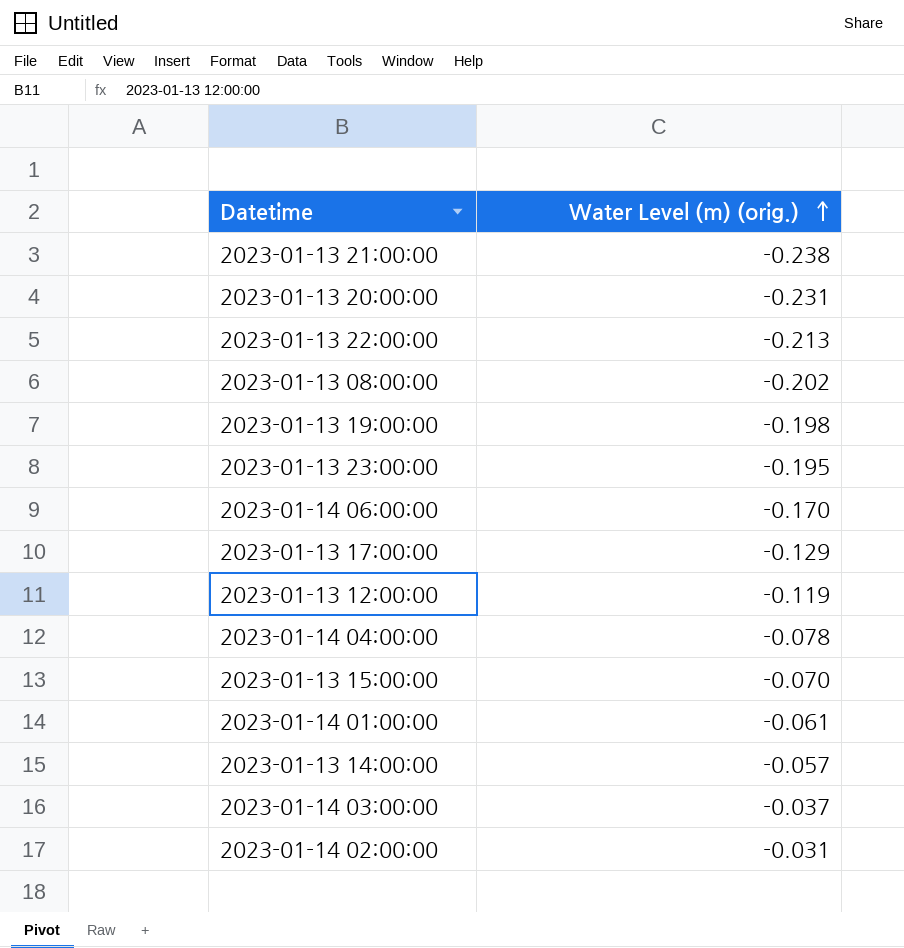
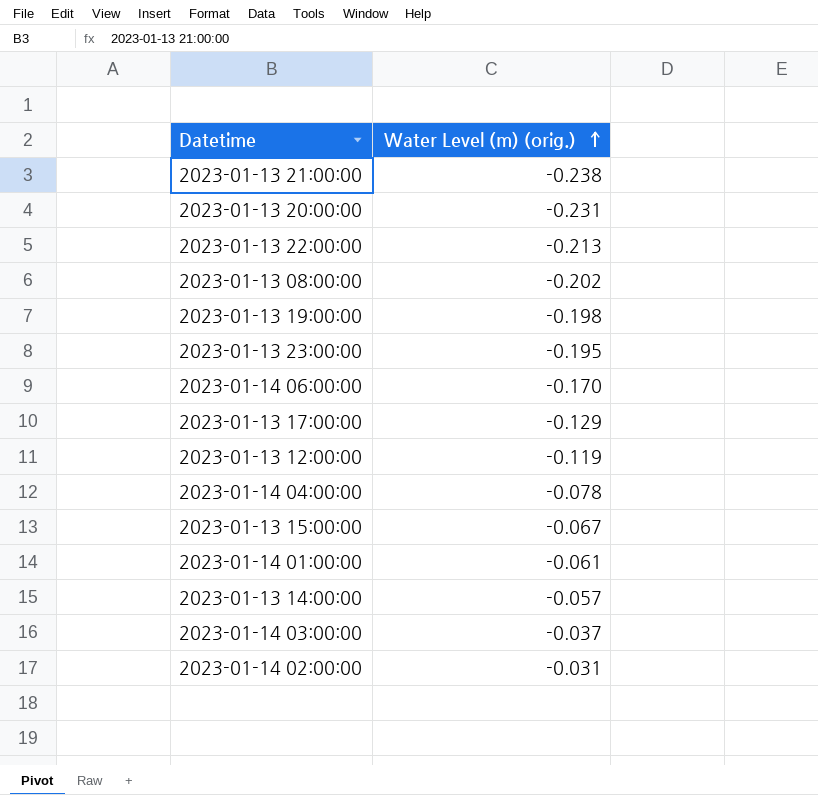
2023-01-13 15:00:00 | Water Level (m) (orig.): -0.070 -> -0.067

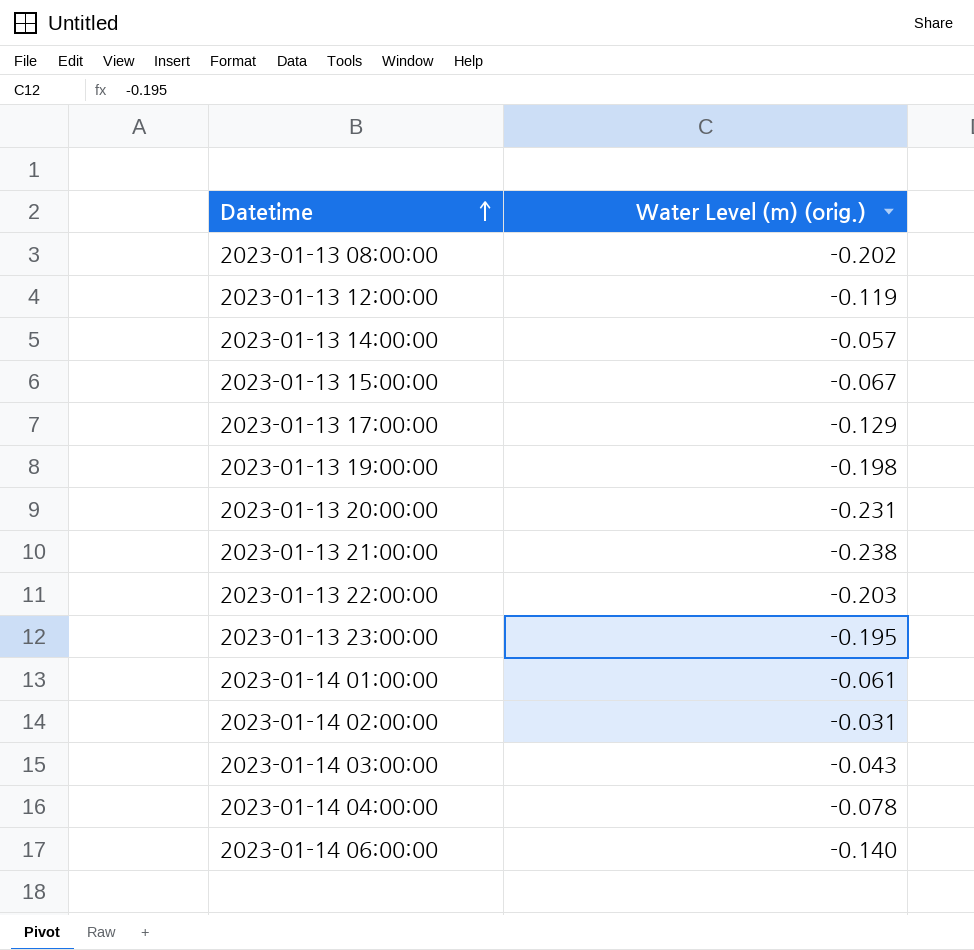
row order: Water Level (m) (orig.) ascending -> Datetime ascending
2023-01-13 22:00:00 | Water Level (m) (orig.): -0.213 -> -0.203
2023-01-14 03:00:00 | Water Level (m) (orig.): -0.037 -> -0.043
2023-01-14 06:00:00 | Water Level (m) (orig.): -0.170 -> -0.140

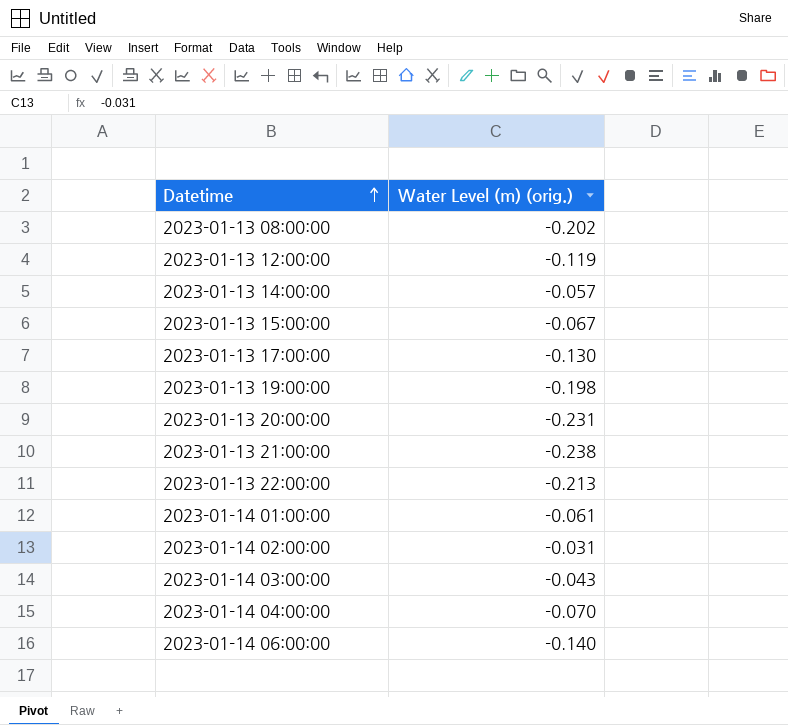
row 2023-01-13 23:00:00: -0.195 -> none
2023-01-13 17:00:00 | Water Level (m) (orig.): -0.129 -> -0.130
2023-01-13 22:00:00 | Water Level (m) (orig.): -0.203 -> -0.213
2023-01-14 04:00:00 | Water Level (m) (orig.): -0.078 -> -0.070

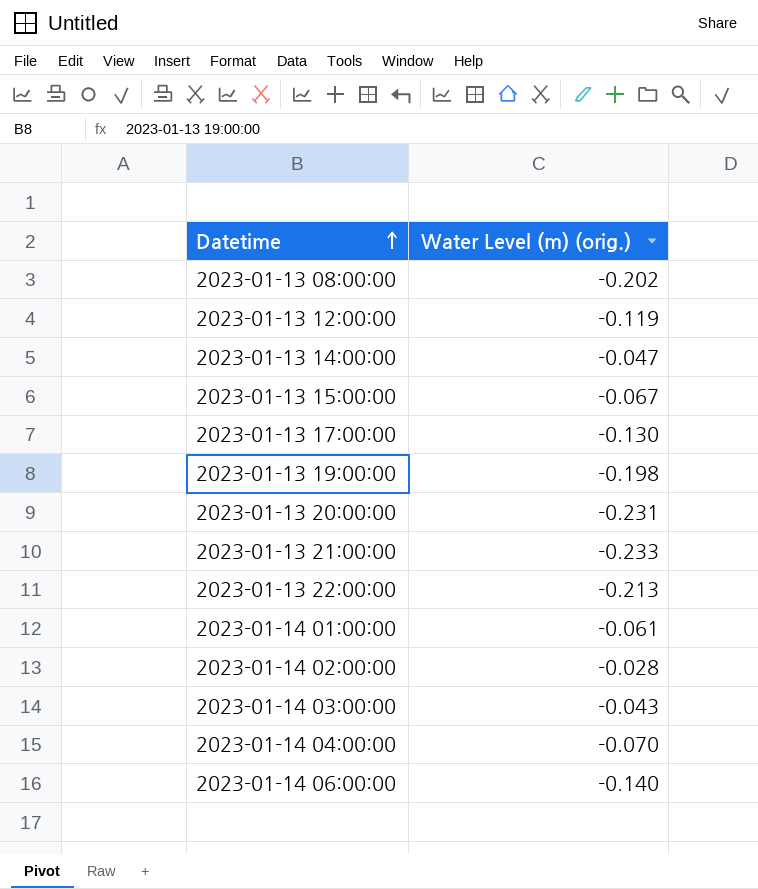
2023-01-13 14:00:00 | Water Level (m) (orig.): -0.057 -> -0.047
2023-01-13 21:00:00 | Water Level (m) (orig.): -0.238 -> -0.233
2023-01-14 02:00:00 | Water Level (m) (orig.): -0.031 -> -0.028

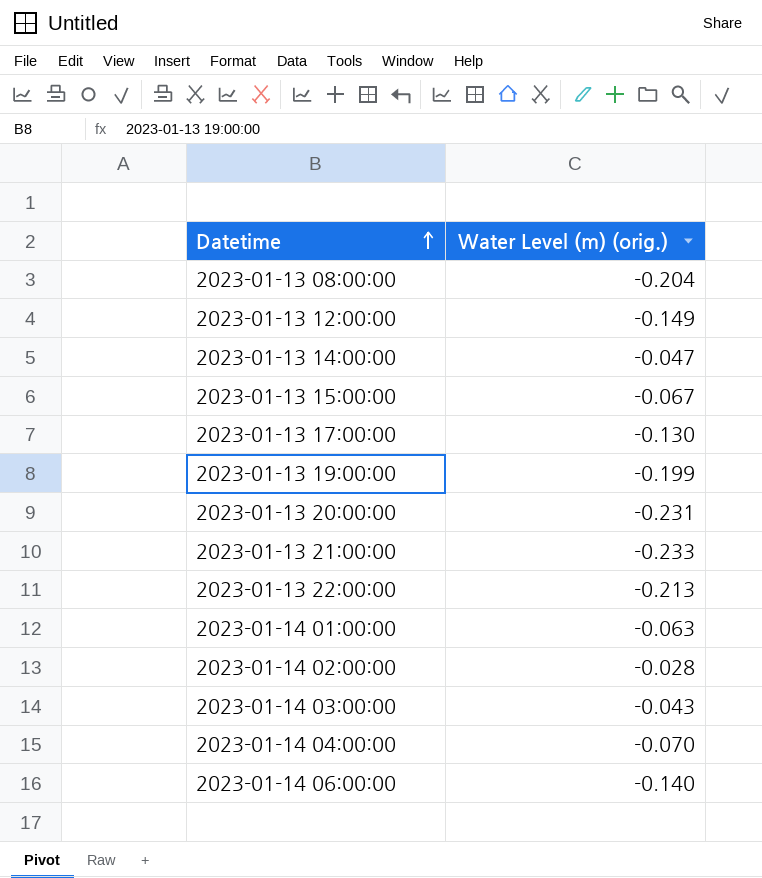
2023-01-13 08:00:00 | Water Level (m) (orig.): -0.202 -> -0.204
2023-01-13 12:00:00 | Water Level (m) (orig.): -0.119 -> -0.149
2023-01-13 19:00:00 | Water Level (m) (orig.): -0.198 -> -0.199
2023-01-14 01:00:00 | Water Level (m) (orig.): -0.061 -> -0.063

